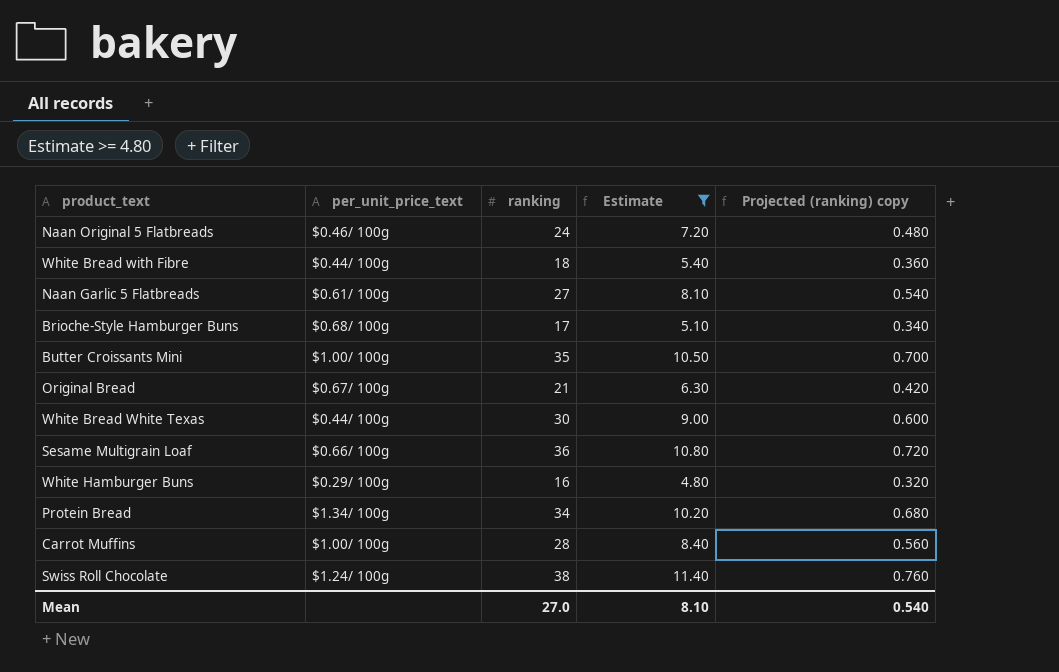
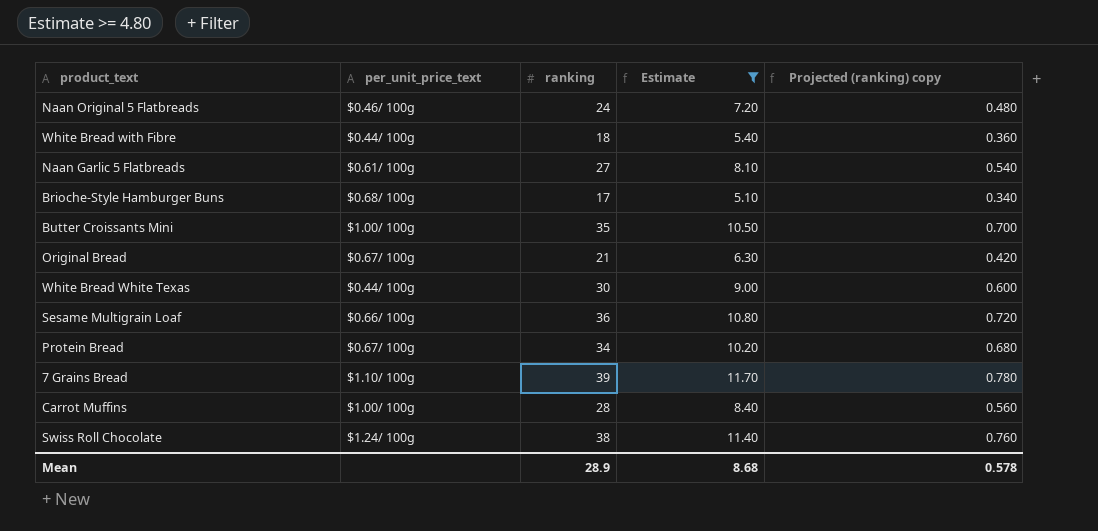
row White Hamburger Buns: $0.29/ 100g | 16 | 4.80 | 0.320 -> none
Protein Bread | per_unit_price_text: $1.34/ 100g -> $0.67/ 100g
row 7 Grains Bread: none -> $1.10/ 100g | 39 | 11.70 | 0.780
Mean | ranking: 27.0 -> 28.9
Mean | Estimate: 8.10 -> 8.68
Mean | Projected (ranking) copy: 0.540 -> 0.578

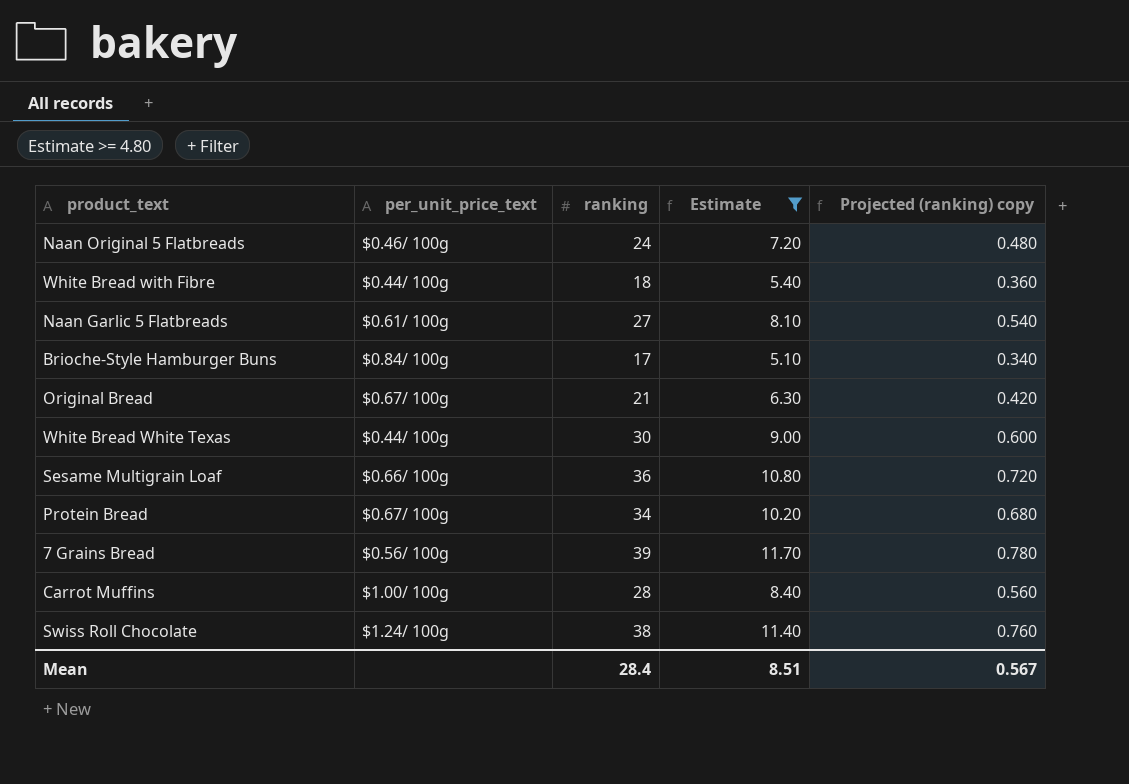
row Butter Croissants Mini: $1.00/ 100g | 35 | 10.50 | 0.700 -> none
Brioche-Style Hamburger Buns | per_unit_price_text: $0.68/ 100g -> $0.84/ 100g
7 Grains Bread | per_unit_price_text: $1.10/ 100g -> $0.56/ 100g
Mean | ranking: 28.9 -> 28.4
Mean | Estimate: 8.68 -> 8.51
Mean | Projected (ranking) copy: 0.578 -> 0.567

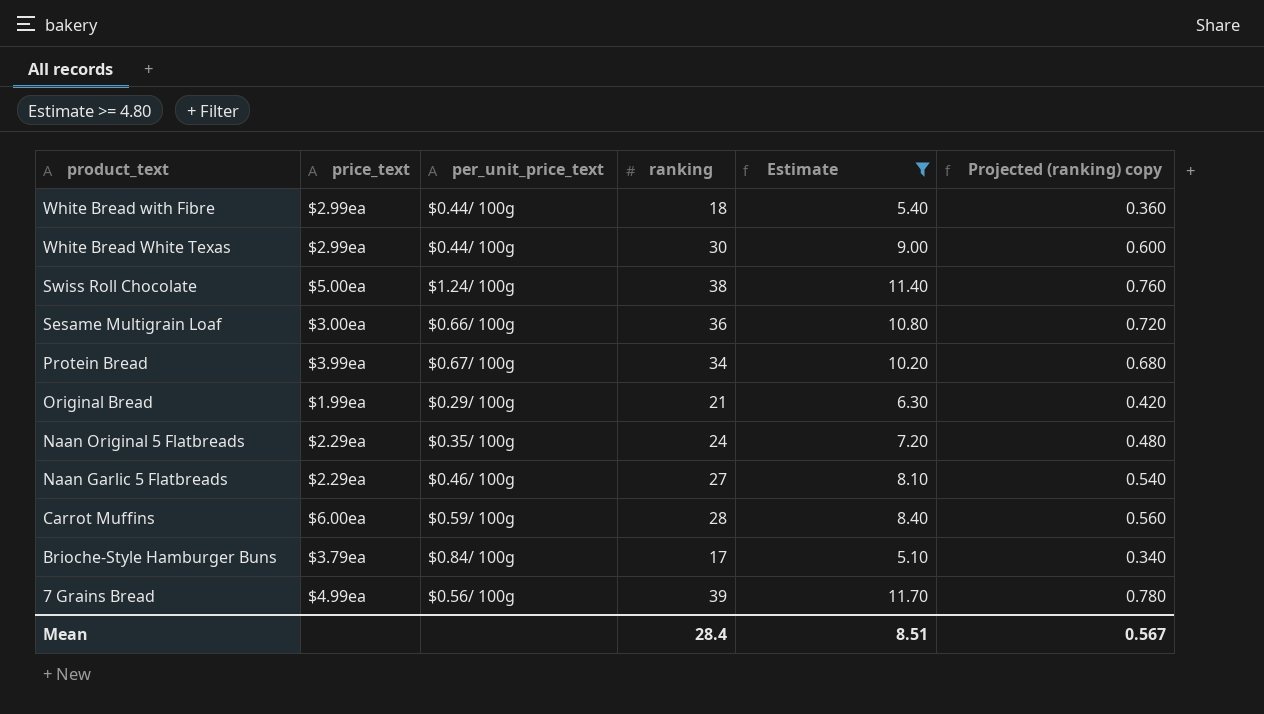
row order: none -> product_text descending
column price_text | position: none -> 2
Original Bread | per_unit_price_text: $0.67/ 100g -> $0.29/ 100g
Naan Original 5 Flatbreads | per_unit_price_text: $0.46/ 100g -> $0.35/ 100g
Naan Garlic 5 Flatbreads | per_unit_price_text: $0.61/ 100g -> $0.46/ 100g
Carrot Muffins | per_unit_price_text: $1.00/ 100g -> $0.59/ 100g

